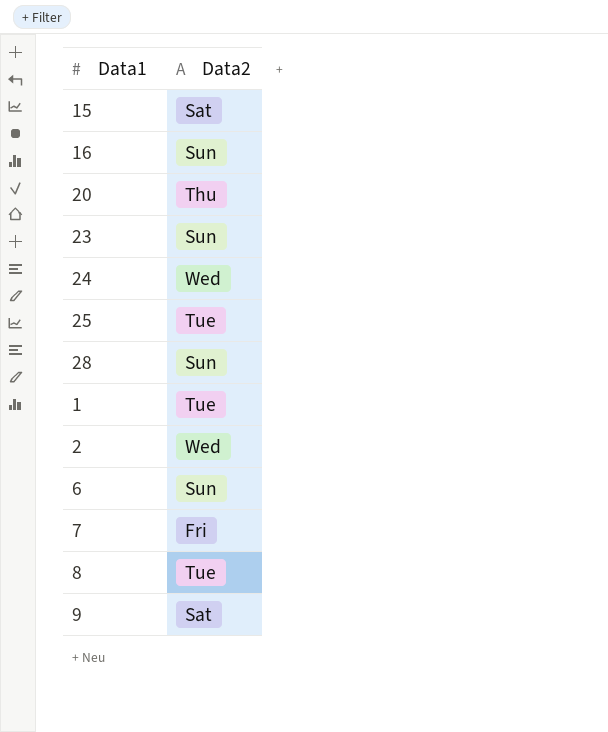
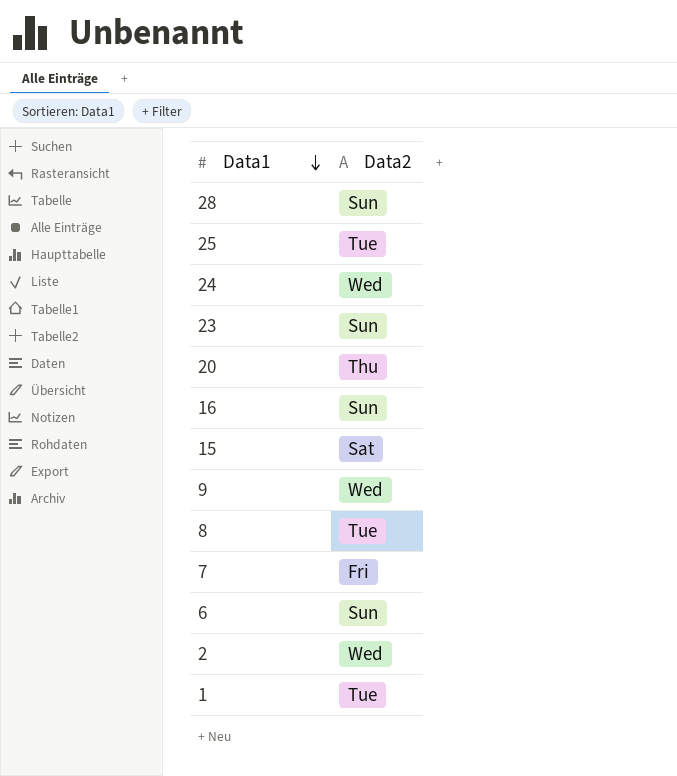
row order: none -> Data1 descending
9 | Data2: Sat -> Wed

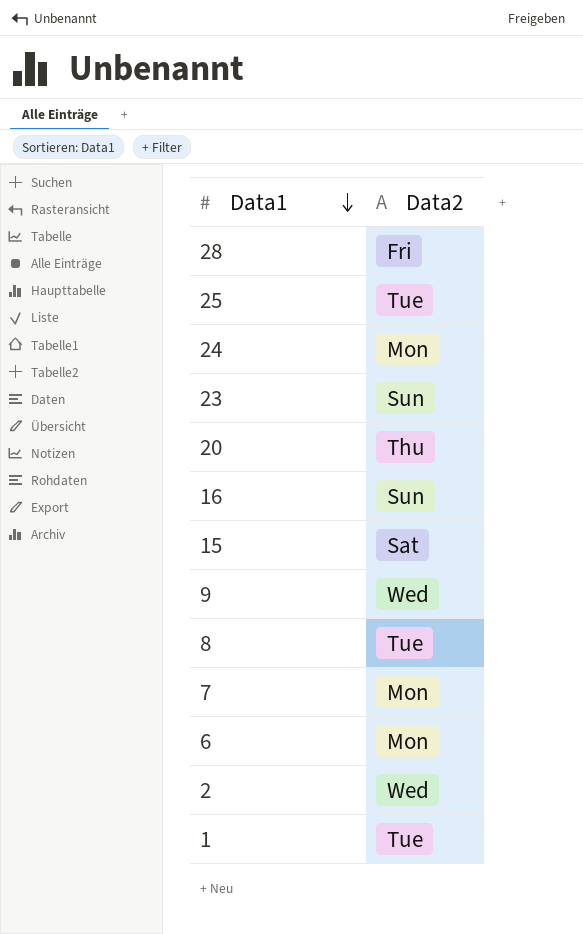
28 | Data2: Sun -> Fri
24 | Data2: Wed -> Mon
7 | Data2: Fri -> Mon
6 | Data2: Sun -> Mon

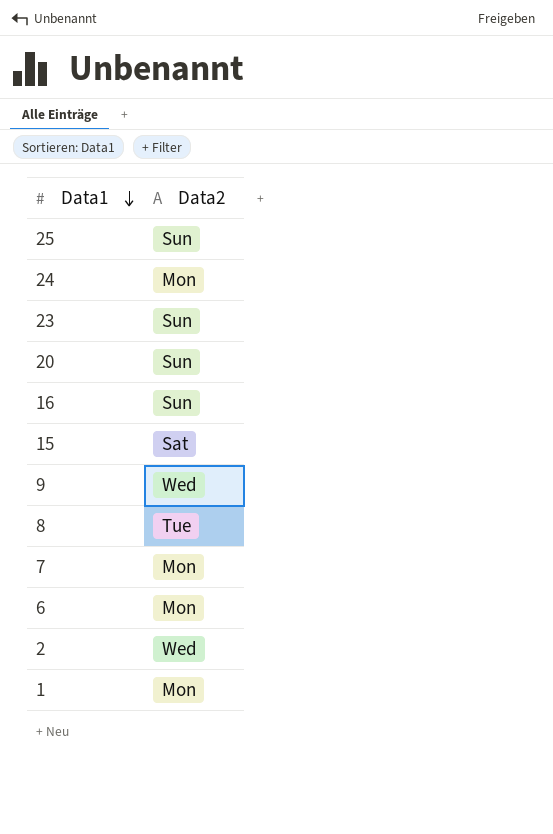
row 28: Fri -> none
25 | Data2: Tue -> Sun
20 | Data2: Thu -> Sun
1 | Data2: Tue -> Mon

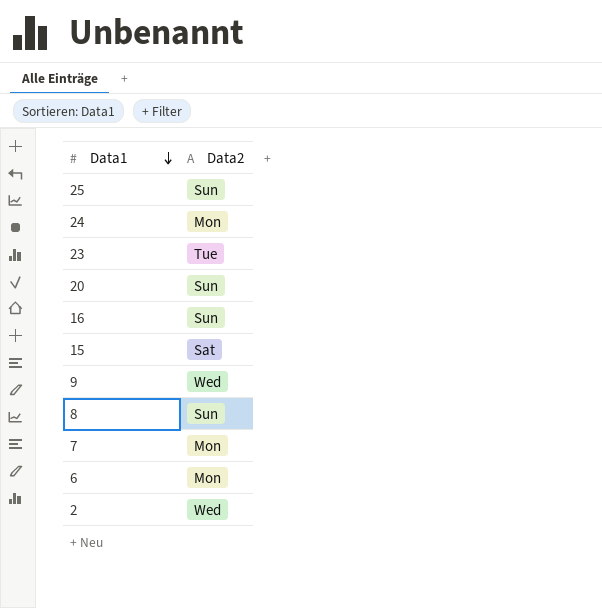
row 1: Mon -> none
23 | Data2: Sun -> Tue
8 | Data2: Tue -> Sun

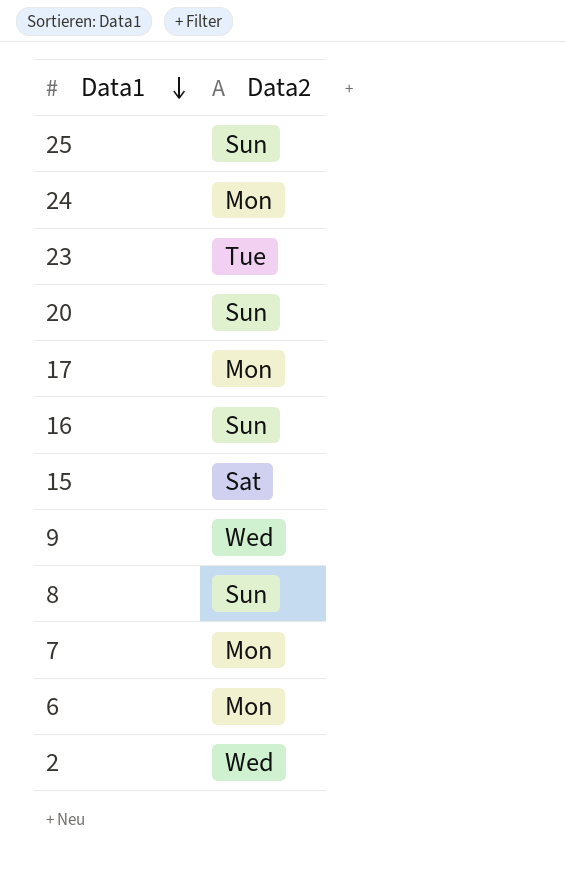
row 17: none -> Mon

